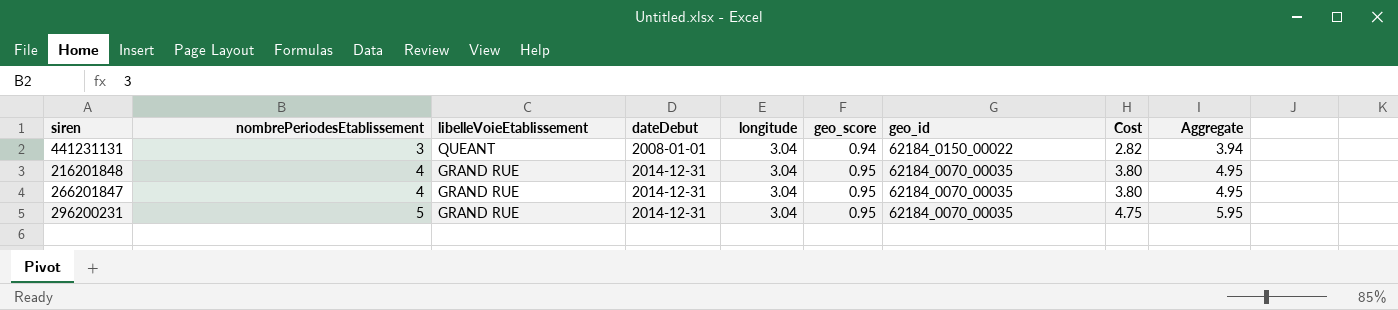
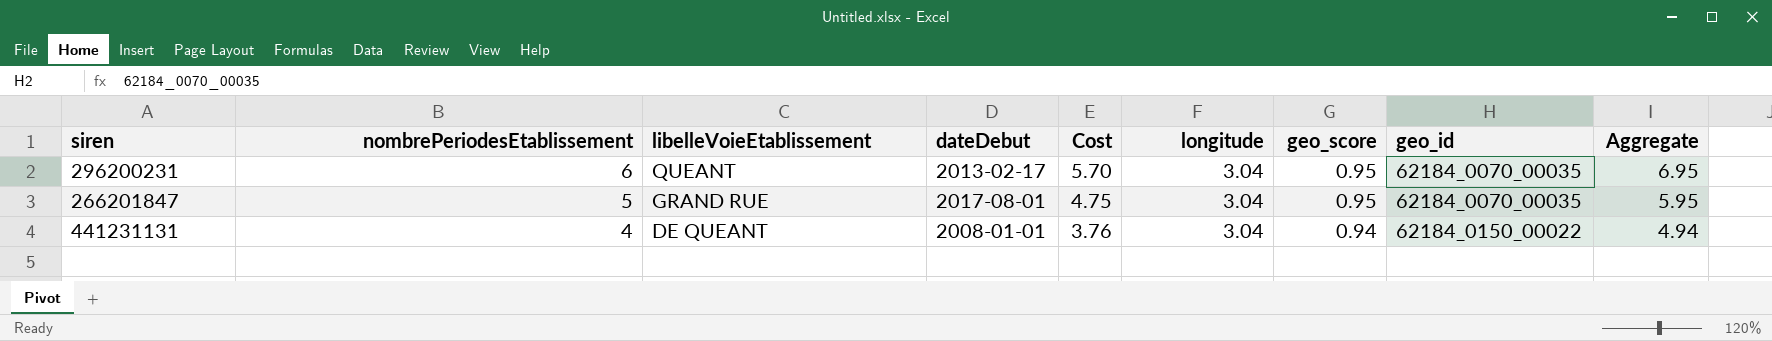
row order: nombrePeriodesEtablissement ascending -> nombrePeriodesEtablissement descending
column Cost | position: 8 -> 5
row 216201848: 4 | GRAND RUE | 2014-12-31 | 3.04 | 0.95 | 62184_0070_00035 | 3.80 | 4.95 -> none
296200231 | nombrePeriodesEtablissement: 5 -> 6
296200231 | libelleVoieEtablissement: GRAND RUE -> QUEANT
296200231 | dateDebut: 2014-12-31 -> 2013-02-17
296200231 | Cost: 4.75 -> 5.70
296200231 | Aggregate: 5.95 -> 6.95
266201847 | nombrePeriodesEtablissement: 4 -> 5
266201847 | dateDebut: 2014-12-31 -> 2017-08-01
266201847 | Cost: 3.80 -> 4.75
266201847 | Aggregate: 4.95 -> 5.95
441231131 | nombrePeriodesEtablissement: 3 -> 4
441231131 | libelleVoieEtablissement: QUEANT -> DE QUEANT
441231131 | Cost: 2.82 -> 3.76
441231131 | Aggregate: 3.94 -> 4.94

